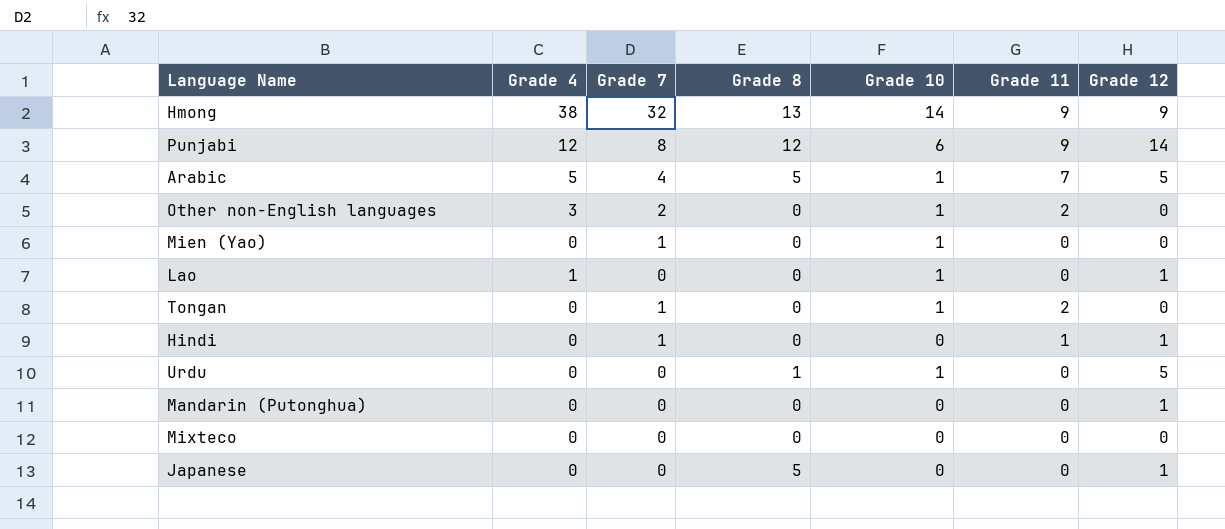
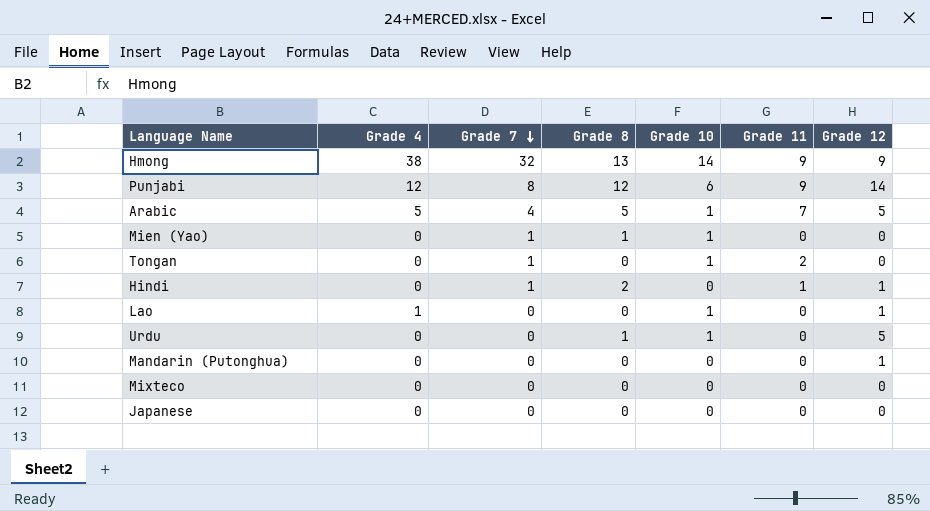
row order: none -> Grade 7 descending
row Other non-English languages: 3 | 2 | 0 | 1 | 2 | 0 -> none
Mien (Yao) | Grade 8: 0 -> 1
Hindi | Grade 8: 0 -> 2
Japanese | Grade 8: 5 -> 0
Japanese | Grade 12: 1 -> 0

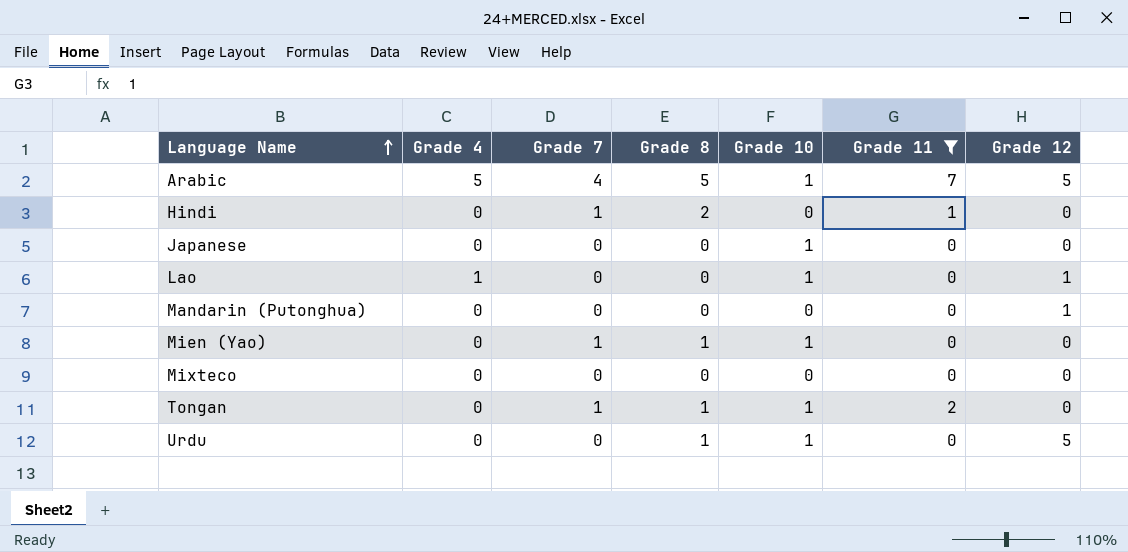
filter: none -> Grade 11 != 9
row order: Grade 7 descending -> Language Name ascending
Hindi | Grade 12: 1 -> 0
Japanese | Grade 10: 0 -> 1
Tongan | Grade 8: 0 -> 1

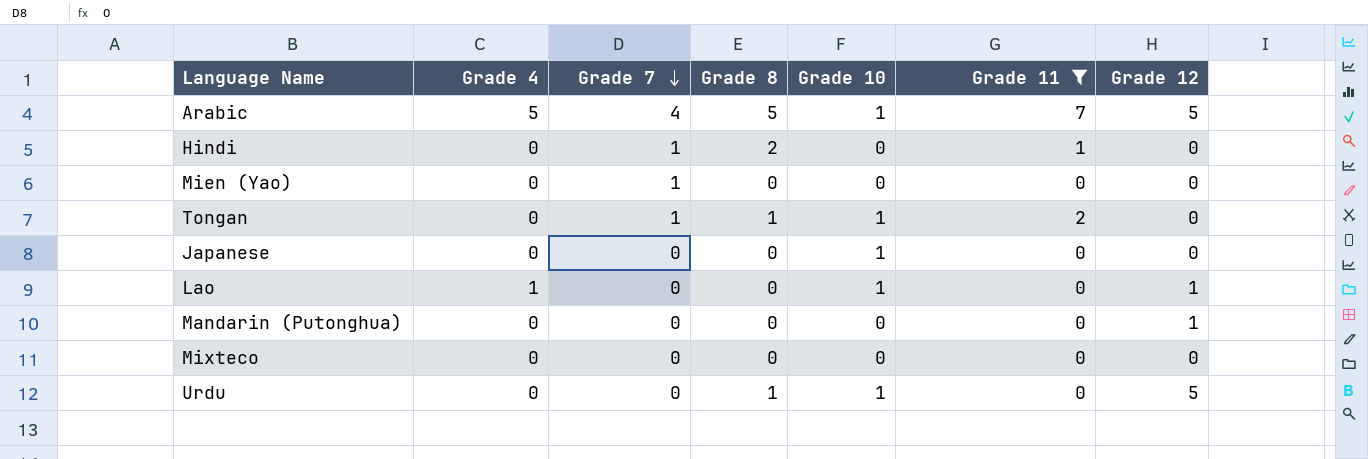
row order: Language Name ascending -> Grade 7 descending
Mien (Yao) | Grade 8: 1 -> 0
Mien (Yao) | Grade 10: 1 -> 0

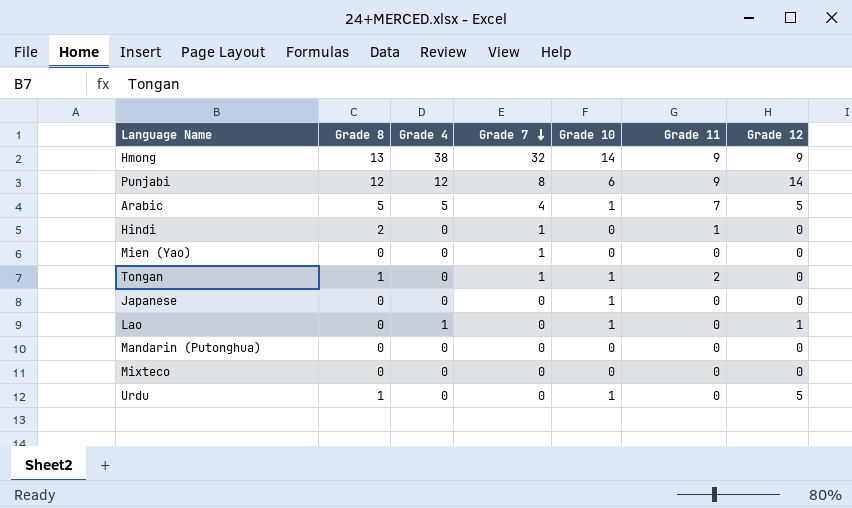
filter: Grade 11 != 9 -> none
column Grade 8 | position: 4 -> 2
Mandarin (Putonghua) | Grade 12: 1 -> 0

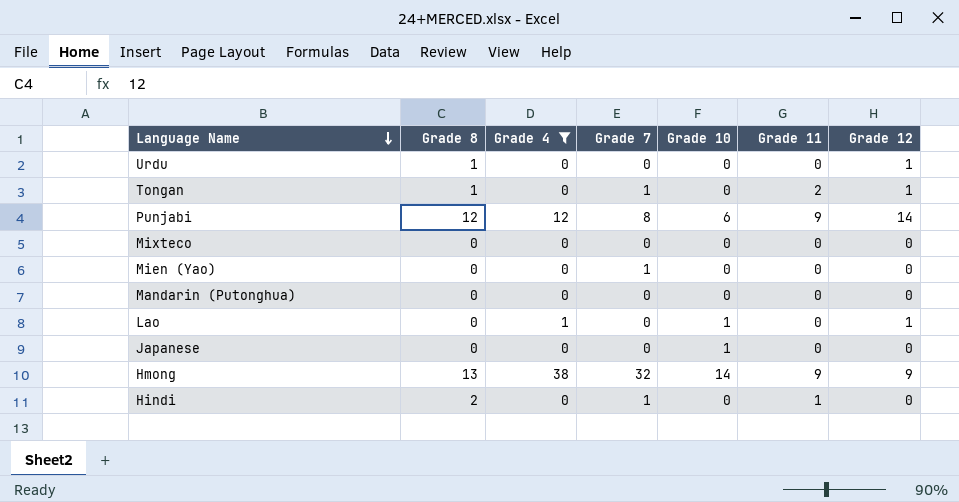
filter: none -> Grade 4 != 5
row order: Grade 7 descending -> Language Name descending
Urdu | Grade 10: 1 -> 0
Urdu | Grade 12: 5 -> 1
Tongan | Grade 10: 1 -> 0
Tongan | Grade 12: 0 -> 1

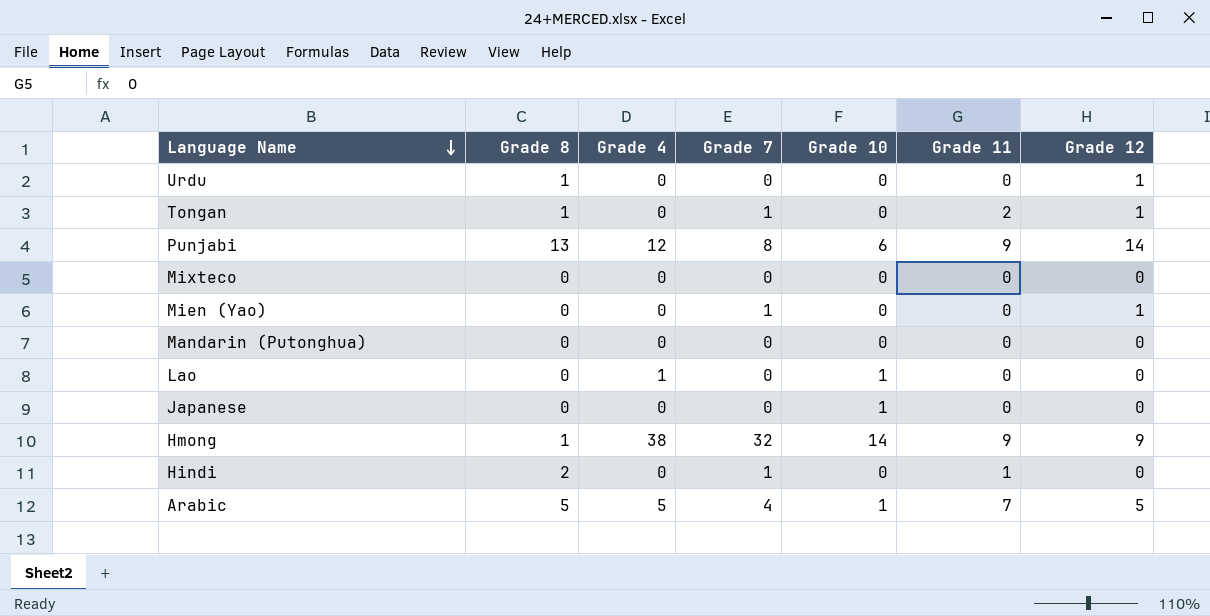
filter: Grade 4 != 5 -> none
Punjabi | Grade 8: 12 -> 13
Mien (Yao) | Grade 12: 0 -> 1
Lao | Grade 12: 1 -> 0
Hmong | Grade 8: 13 -> 1

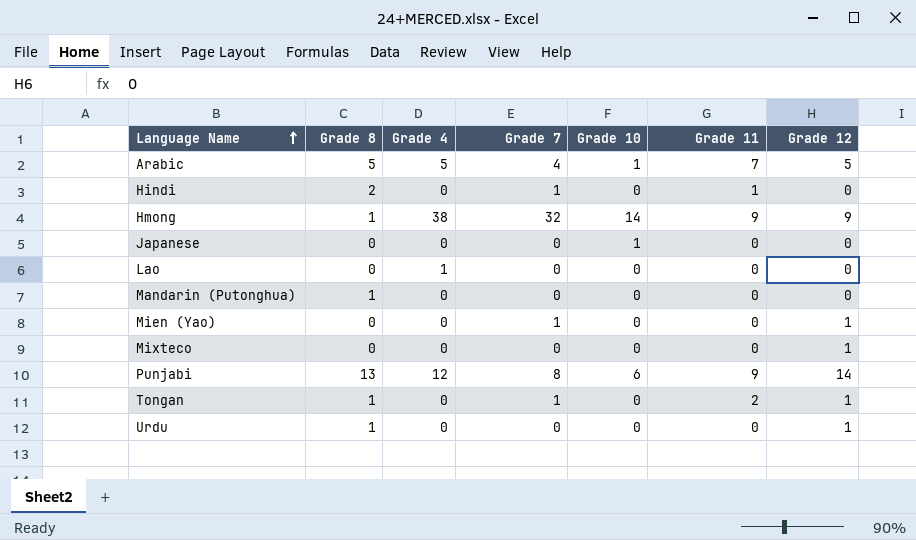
row order: Language Name descending -> Language Name ascending
Lao | Grade 10: 1 -> 0
Mandarin (Putonghua) | Grade 8: 0 -> 1
Mixteco | Grade 12: 0 -> 1

